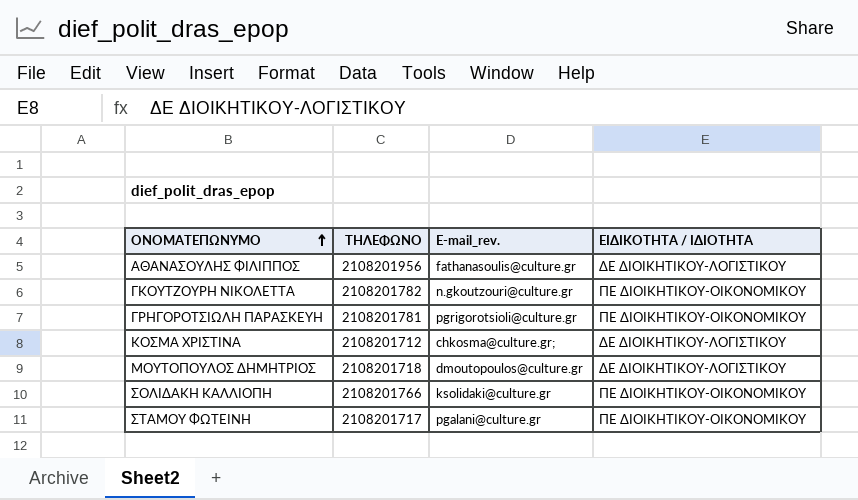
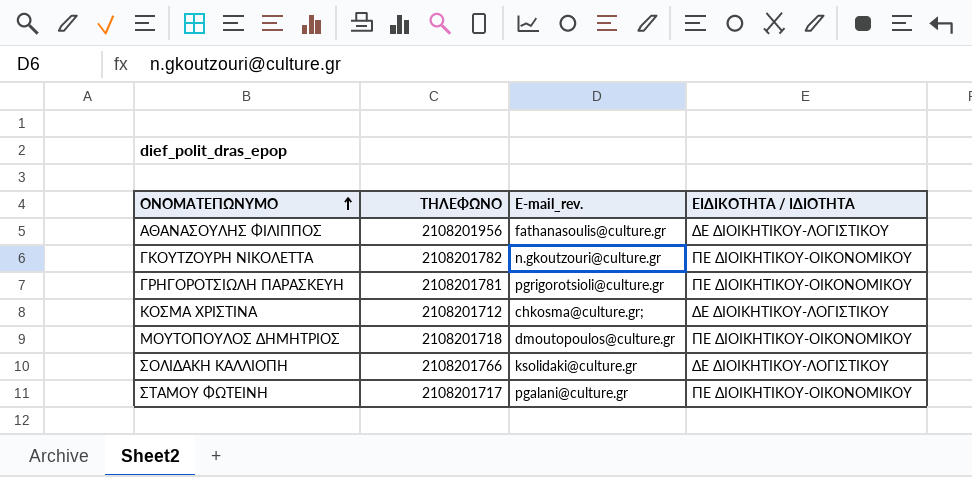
ΜΟΥΤΟΠΟΥΛΟΣ ΔΗΜΗΤΡΙΟΣ | ΕΙΔΙΚΟΤΗΤΑ / ΙΔΙΟΤΗΤΑ: ΔΕ ΔΙΟΙΚΗΤΙΚΟΥ-ΛΟΓΙΣΤΙΚΟΥ -> ΠΕ ΔΙΟΙΚΗΤΙΚΟΥ-ΟΙΚΟΝΟΜΙΚΟΥ
ΣΟΛΙΔΑΚΗ ΚΑΛΛΙΟΠΗ | ΕΙΔΙΚΟΤΗΤΑ / ΙΔΙΟΤΗΤΑ: ΠΕ ΔΙΟΙΚΗΤΙΚΟΥ-ΟΙΚΟΝΟΜΙΚΟΥ -> ΔΕ ΔΙΟΙΚΗΤΙΚΟΥ-ΛΟΓΙΣΤΙΚΟΥ

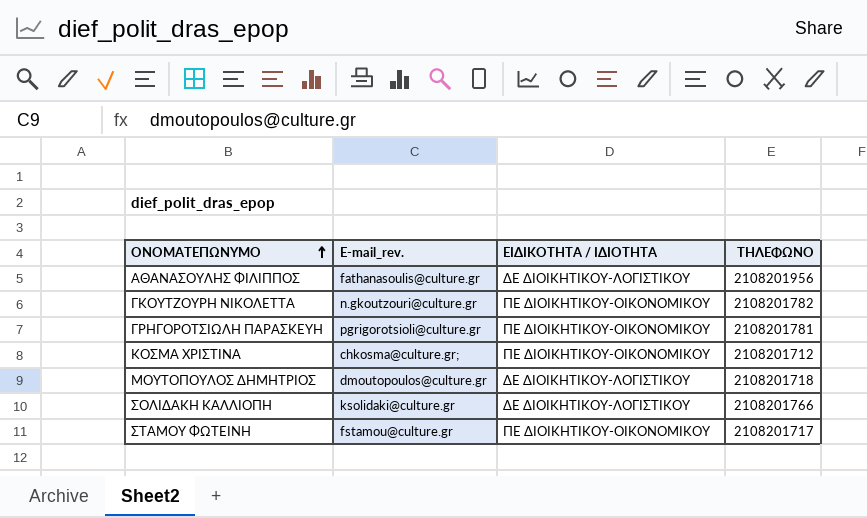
column ΤΗΛΕΦΩΝΟ | position: 2 -> 4
ΚΟΣΜΑ ΧΡΙΣΤΙΝΑ | ΕΙΔΙΚΟΤΗΤΑ / ΙΔΙΟΤΗΤΑ: ΔΕ ΔΙΟΙΚΗΤΙΚΟΥ-ΛΟΓΙΣΤΙΚΟΥ -> ΠΕ ΔΙΟΙΚΗΤΙΚΟΥ-ΟΙΚΟΝΟΜΙΚΟΥ
ΜΟΥΤΟΠΟΥΛΟΣ ΔΗΜΗΤΡΙΟΣ | ΕΙΔΙΚΟΤΗΤΑ / ΙΔΙΟΤΗΤΑ: ΠΕ ΔΙΟΙΚΗΤΙΚΟΥ-ΟΙΚΟΝΟΜΙΚΟΥ -> ΔΕ ΔΙΟΙΚΗΤΙΚΟΥ-ΛΟΓΙΣΤΙΚΟΥ
ΣΤΑΜΟΥ ΦΩΤΕΙΝΗ | E-mail_rev.: pgalani@culture.gr -> fstamou@culture.gr

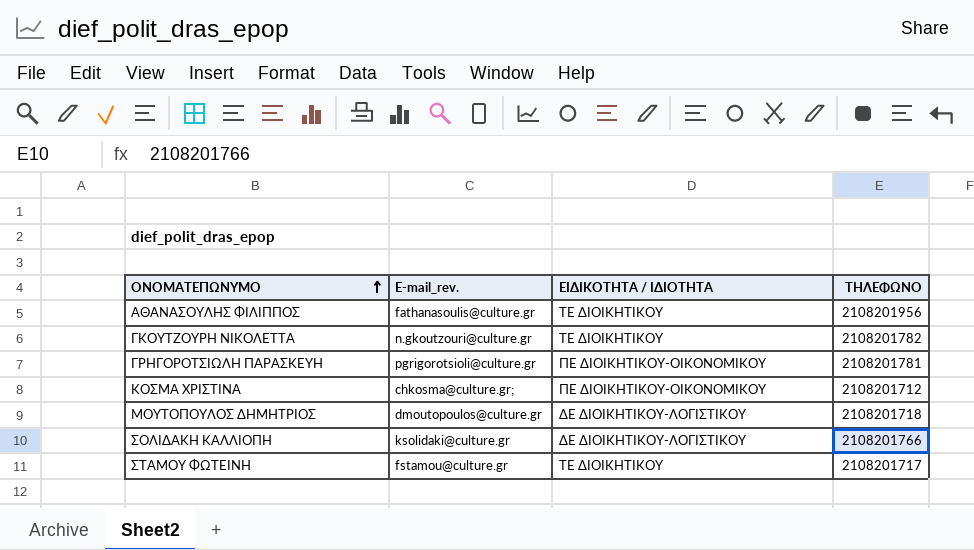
ΑΘΑΝΑΣΟΥΛΗΣ ΦΙΛΙΠΠΟΣ | ΕΙΔΙΚΟΤΗΤΑ / ΙΔΙΟΤΗΤΑ: ΔΕ ΔΙΟΙΚΗΤΙΚΟΥ-ΛΟΓΙΣΤΙΚΟΥ -> ΤΕ ΔΙΟΙΚΗΤΙΚΟΥ
ΓΚΟΥΤΖΟΥΡΗ ΝΙΚΟΛΕΤΤΑ | ΕΙΔΙΚΟΤΗΤΑ / ΙΔΙΟΤΗΤΑ: ΠΕ ΔΙΟΙΚΗΤΙΚΟΥ-ΟΙΚΟΝΟΜΙΚΟΥ -> ΤΕ ΔΙΟΙΚΗΤΙΚΟΥ
ΣΤΑΜΟΥ ΦΩΤΕΙΝΗ | ΕΙΔΙΚΟΤΗΤΑ / ΙΔΙΟΤΗΤΑ: ΠΕ ΔΙΟΙΚΗΤΙΚΟΥ-ΟΙΚΟΝΟΜΙΚΟΥ -> ΤΕ ΔΙΟΙΚΗΤΙΚΟΥ

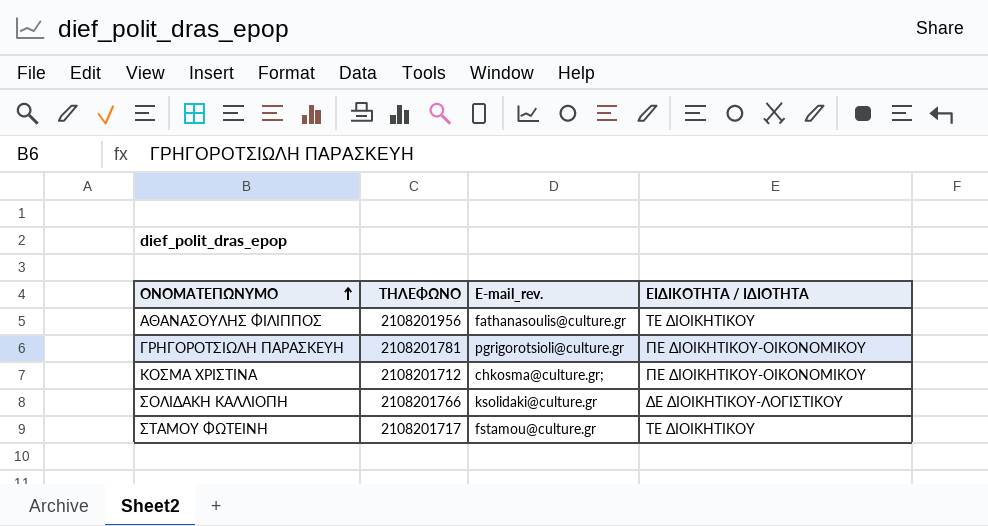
column ΤΗΛΕΦΩΝΟ | position: 4 -> 2
row ΓΚΟΥΤΖΟΥΡΗ ΝΙΚΟΛΕΤΤΑ: n.gkoutzouri@culture.gr | ΤΕ ΔΙΟΙΚΗΤΙΚΟΥ | 2108201782 -> none
row ΜΟΥΤΟΠΟΥΛΟΣ ΔΗΜΗΤΡΙΟΣ: dmoutopoulos@culture.gr | ΔΕ ΔΙΟΙΚΗΤΙΚΟΥ-ΛΟΓΙΣΤΙΚΟΥ | 2108201718 -> none

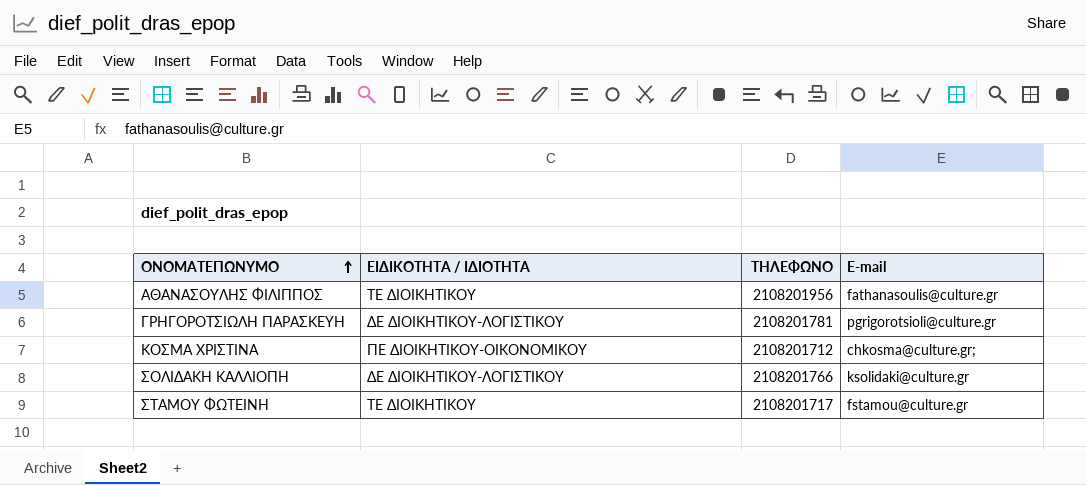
column ΕΙΔΙΚΟΤΗΤΑ / ΙΔΙΟΤΗΤΑ | position: 4 -> 2
column name: E-mail_rev. -> E-mail
ΓΡΗΓΟΡΟΤΣΙΩΛΗ ΠΑΡΑΣΚΕΥΗ | ΕΙΔΙΚΟΤΗΤΑ / ΙΔΙΟΤΗΤΑ: ΠΕ ΔΙΟΙΚΗΤΙΚΟΥ-ΟΙΚΟΝΟΜΙΚΟΥ -> ΔΕ ΔΙΟΙΚΗΤΙΚΟΥ-ΛΟΓΙΣΤΙΚΟΥ

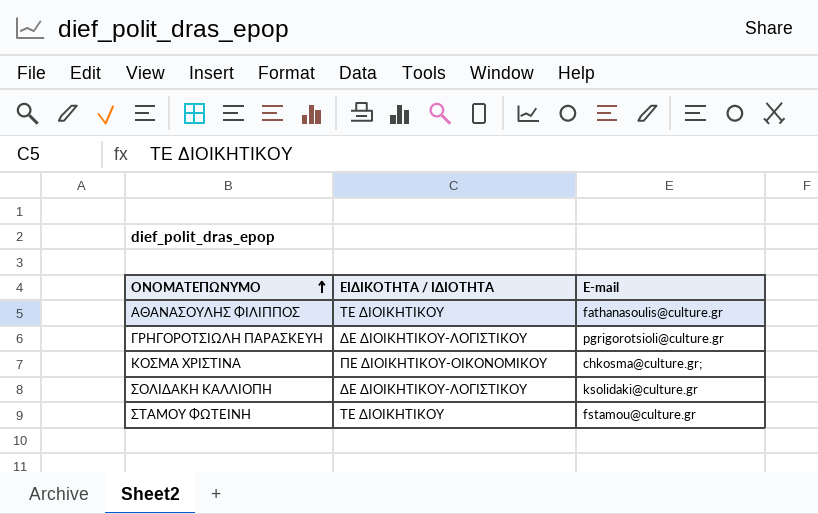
column ΤΗΛΕΦΩΝΟ | position: 3 -> none

